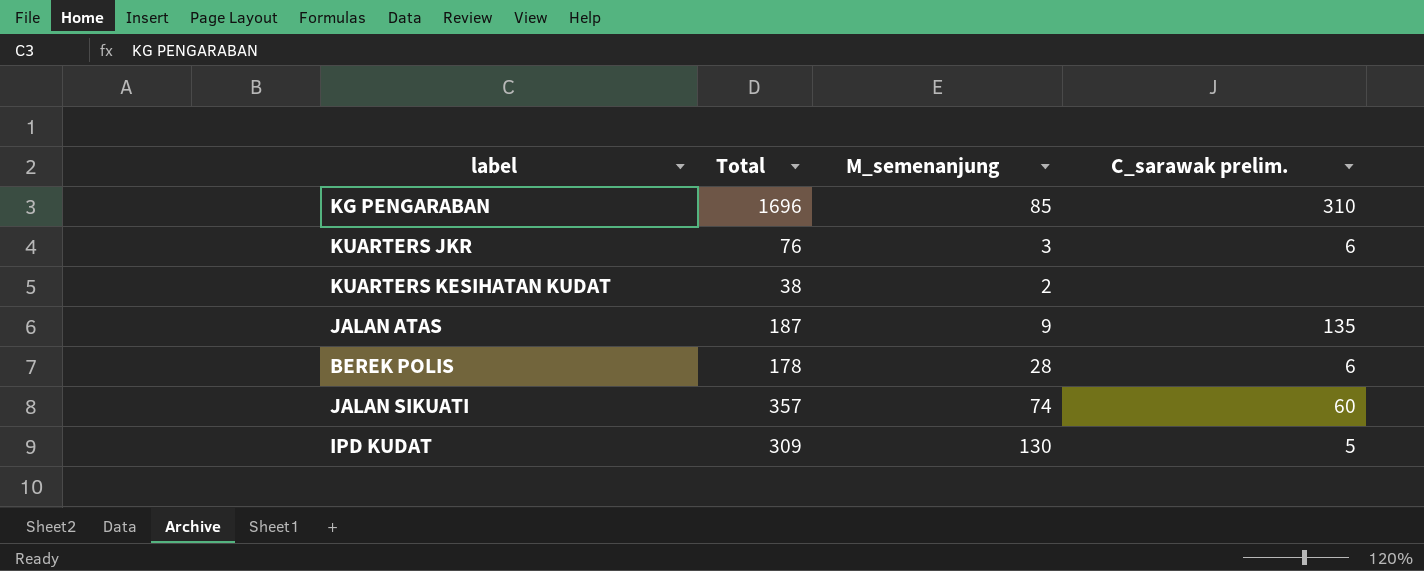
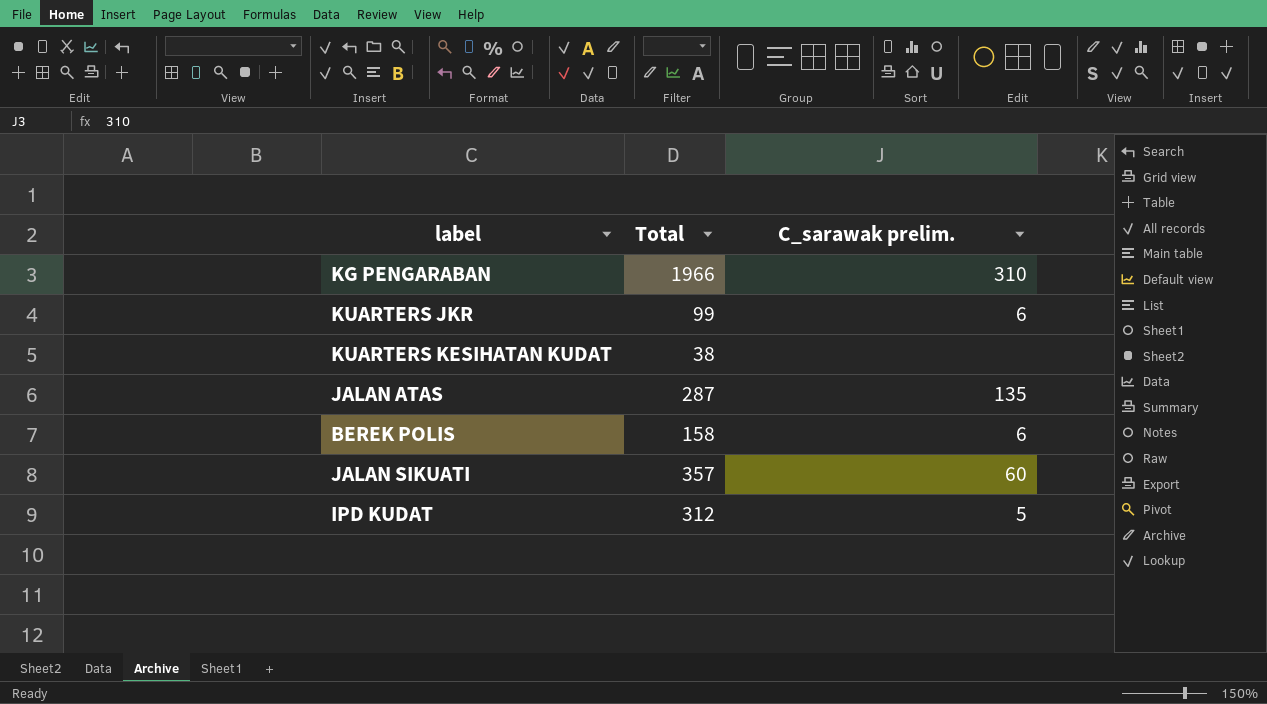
column M_semenanjung | position: 3 -> none
KG PENGARABAN | Total: 1696 -> 1966
KUARTERS JKR | Total: 76 -> 99
JALAN ATAS | Total: 187 -> 287
BEREK POLIS | Total: 178 -> 158
IPD KUDAT | Total: 309 -> 312

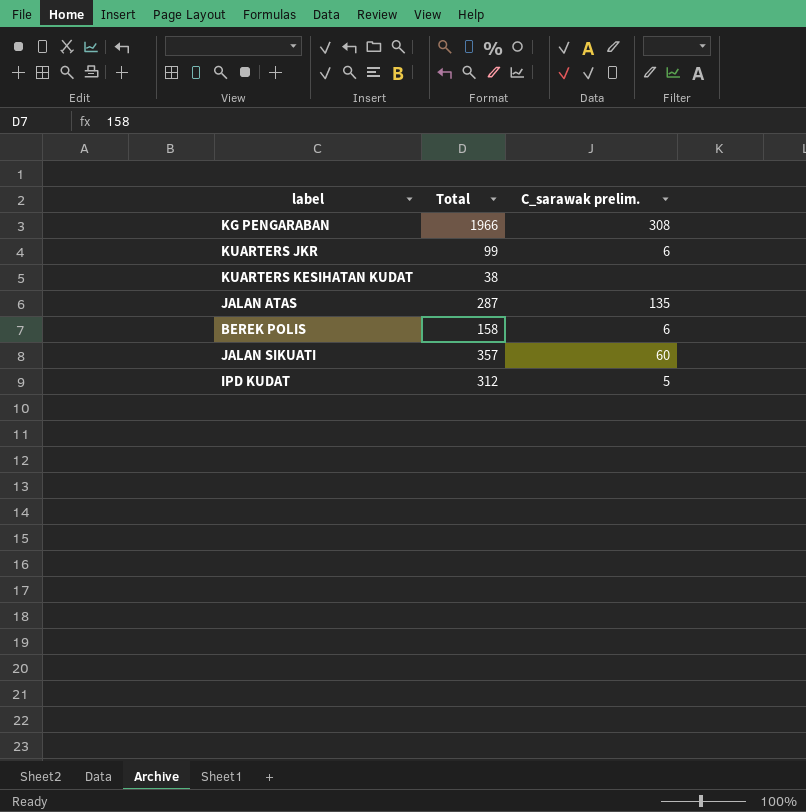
KG PENGARABAN | C_sarawak prelim.: 310 -> 308

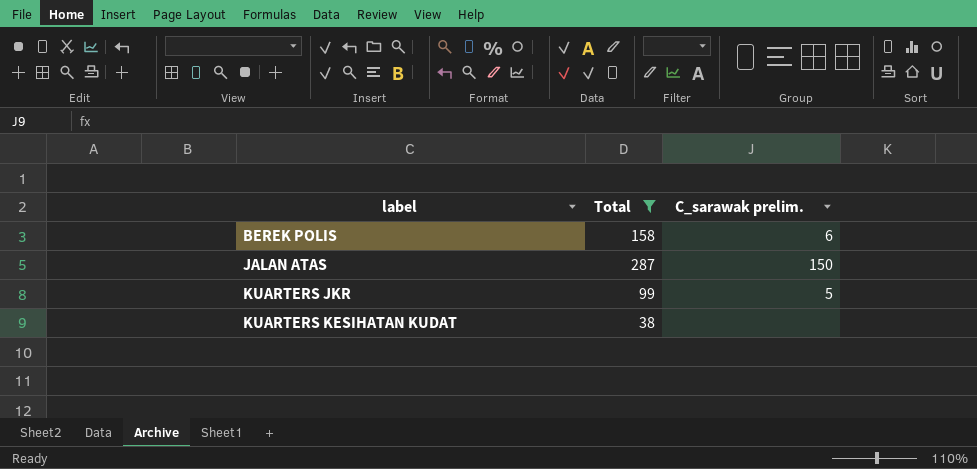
filter: none -> Total <= 287
row order: none -> label ascending
JALAN ATAS | C_sarawak prelim.: 135 -> 150
KUARTERS JKR | C_sarawak prelim.: 6 -> 5

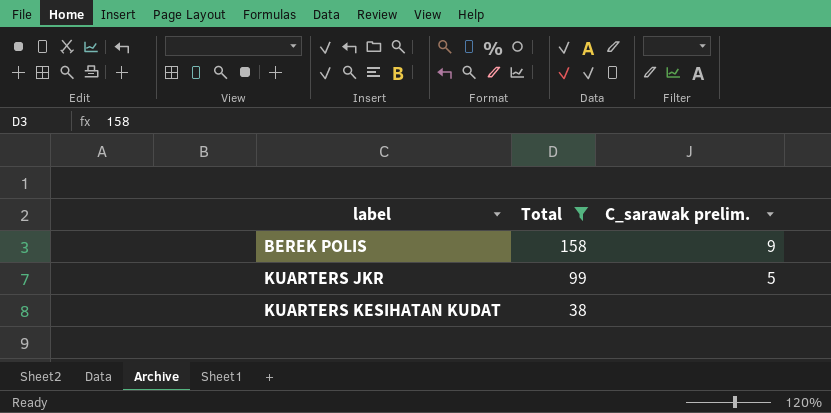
row JALAN ATAS: 287 | 150 -> none
BEREK POLIS | C_sarawak prelim.: 6 -> 9

